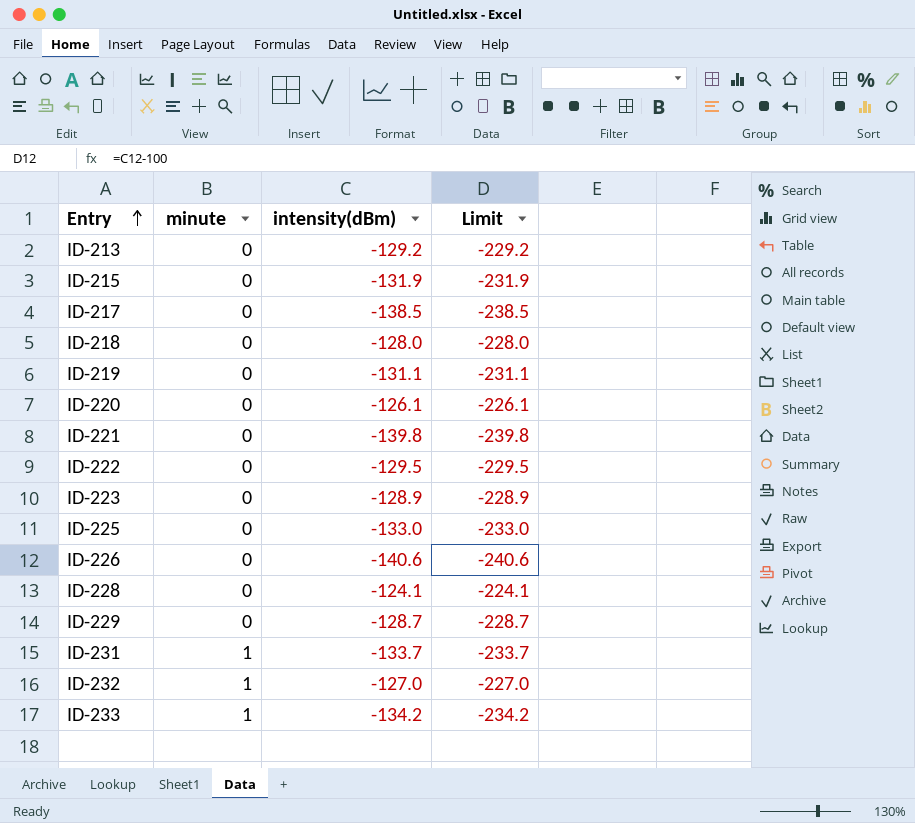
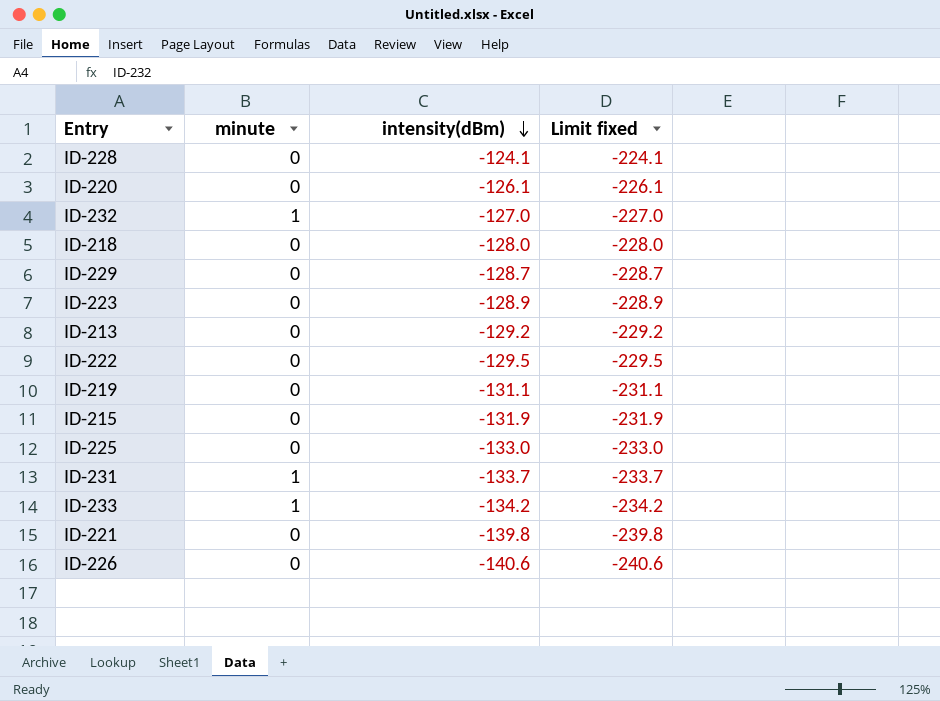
row order: Entry ascending -> intensity(dBm) descending
column name: Limit -> Limit fixed
row ID-217: 0 | -138.5 | -238.5 -> none

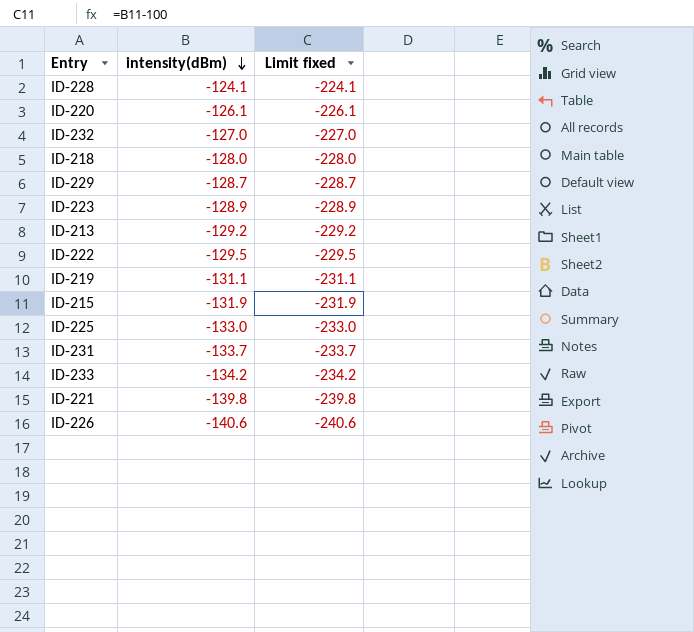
column minute | position: 2 -> none

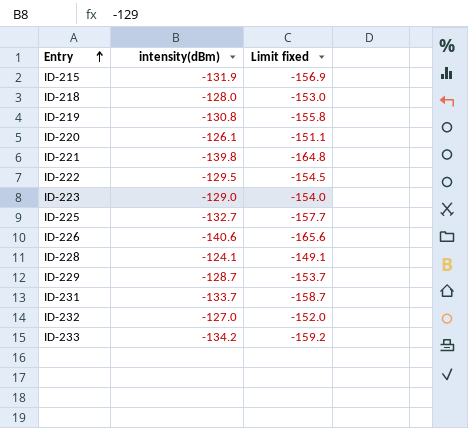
row order: intensity(dBm) descending -> Entry ascending
column Limit fixed | formula: [intensity(dBm)] - 100 -> [intensity(dBm)] - 25
row ID-213: -129.2 | -229.2 -> none
ID-219 | intensity(dBm): -131.1 -> -130.8
ID-223 | intensity(dBm): -128.9 -> -129.0
ID-225 | intensity(dBm): -133.0 -> -132.7

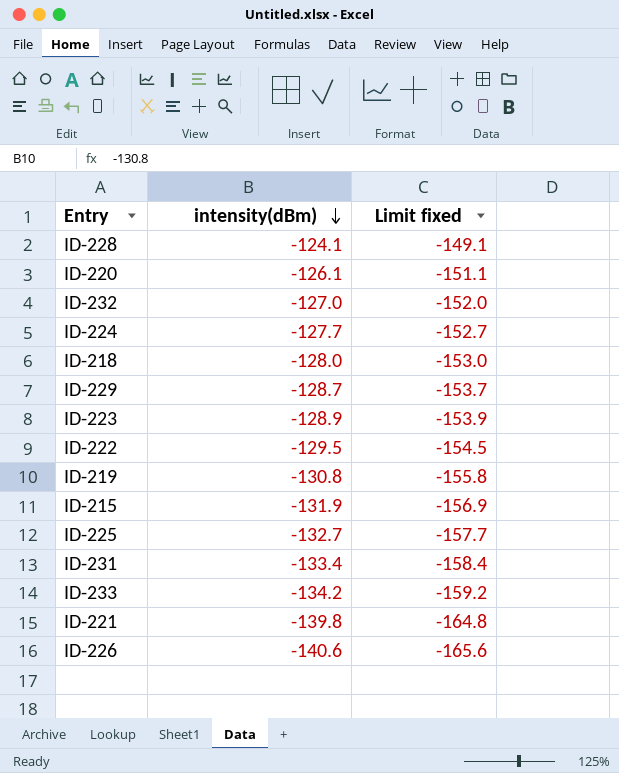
row order: Entry ascending -> intensity(dBm) descending
row ID-224: none -> -127.7 | -152.7
ID-223 | intensity(dBm): -129.0 -> -128.9
ID-223 | Limit fixed: -154.0 -> -153.9
ID-231 | intensity(dBm): -133.7 -> -133.4
ID-231 | Limit fixed: -158.7 -> -158.4

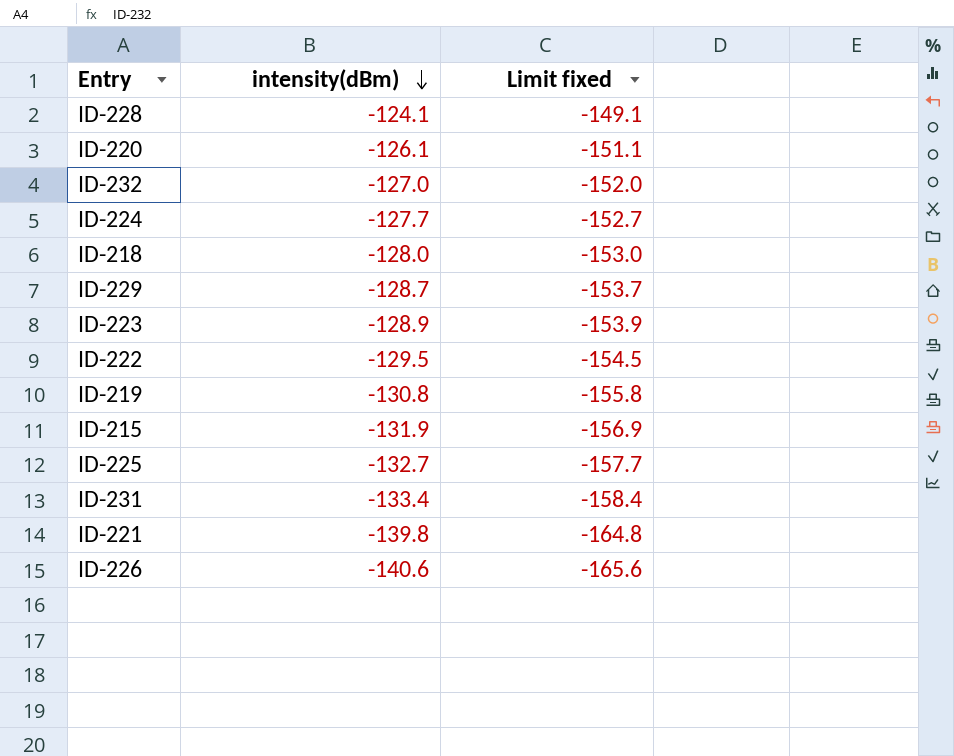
row ID-233: -134.2 | -159.2 -> none

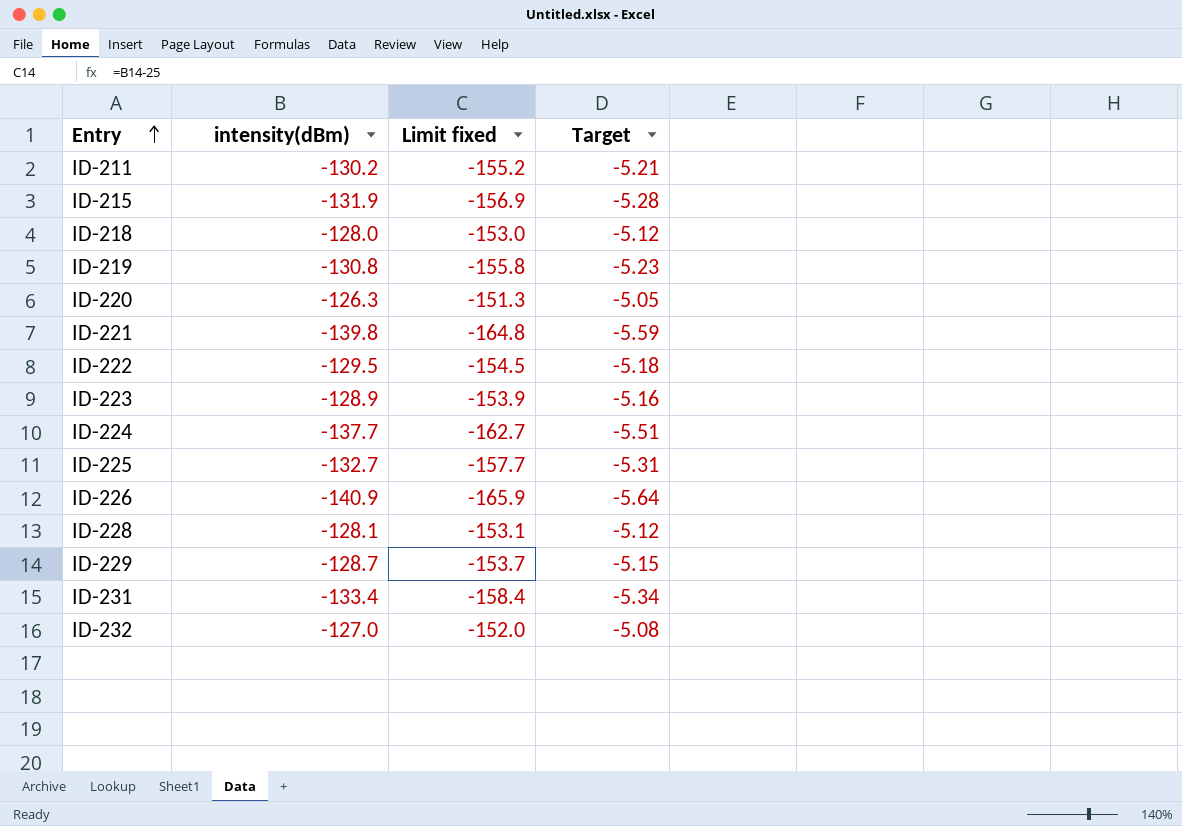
row order: intensity(dBm) descending -> Entry ascending
column Target | formula: none -> [intensity(dBm)] * 0.04
row ID-211: none -> -130.2 | -155.2 | -5.21
ID-220 | intensity(dBm): -126.1 -> -126.3
ID-220 | Limit fixed: -151.1 -> -151.3
ID-224 | intensity(dBm): -127.7 -> -137.7
ID-224 | Limit fixed: -152.7 -> -162.7
ID-226 | intensity(dBm): -140.6 -> -140.9
ID-226 | Limit fixed: -165.6 -> -165.9
ID-228 | intensity(dBm): -124.1 -> -128.1
ID-228 | Limit fixed: -149.1 -> -153.1

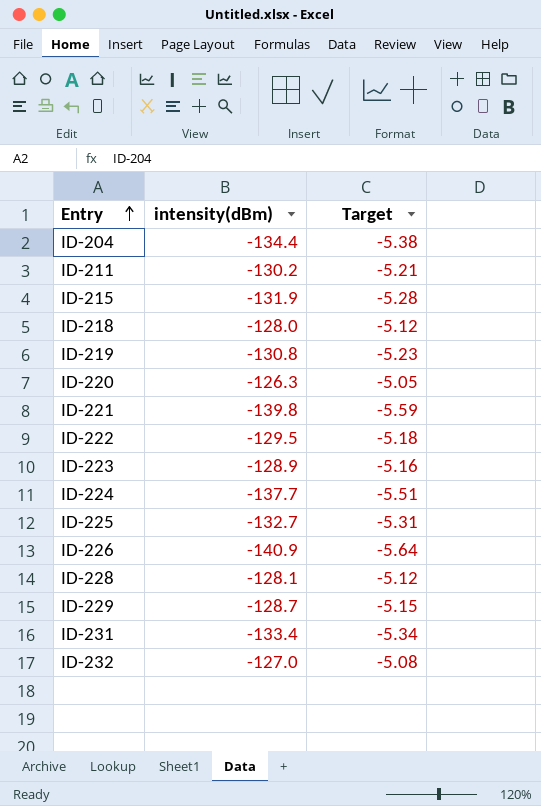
column Limit fixed | formula: [intensity(dBm)] - 25 -> none
row ID-204: none -> -134.4 | -5.38

